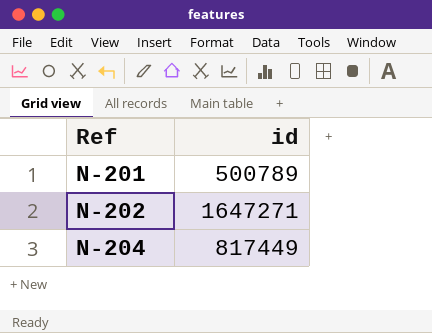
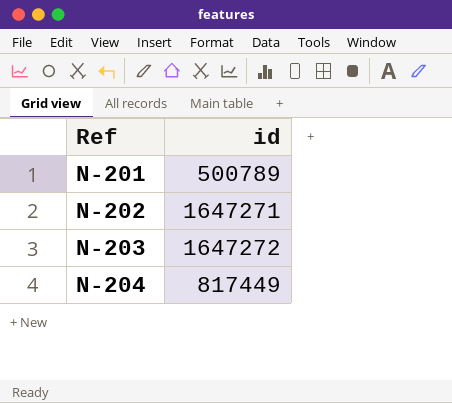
row N-203: none -> 1647272

